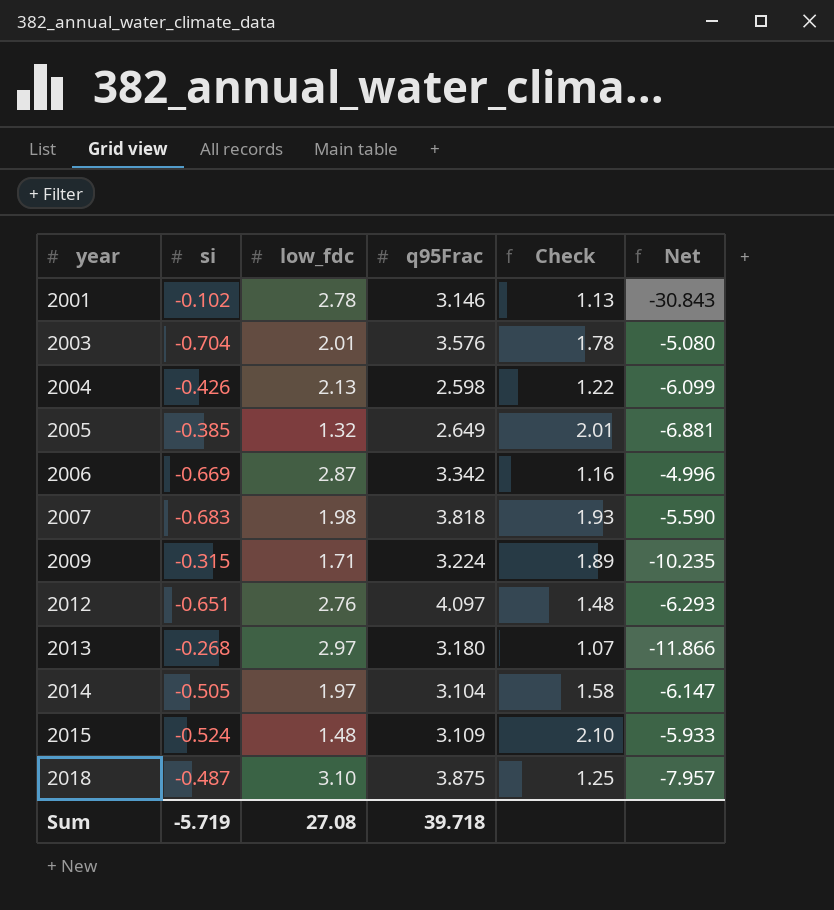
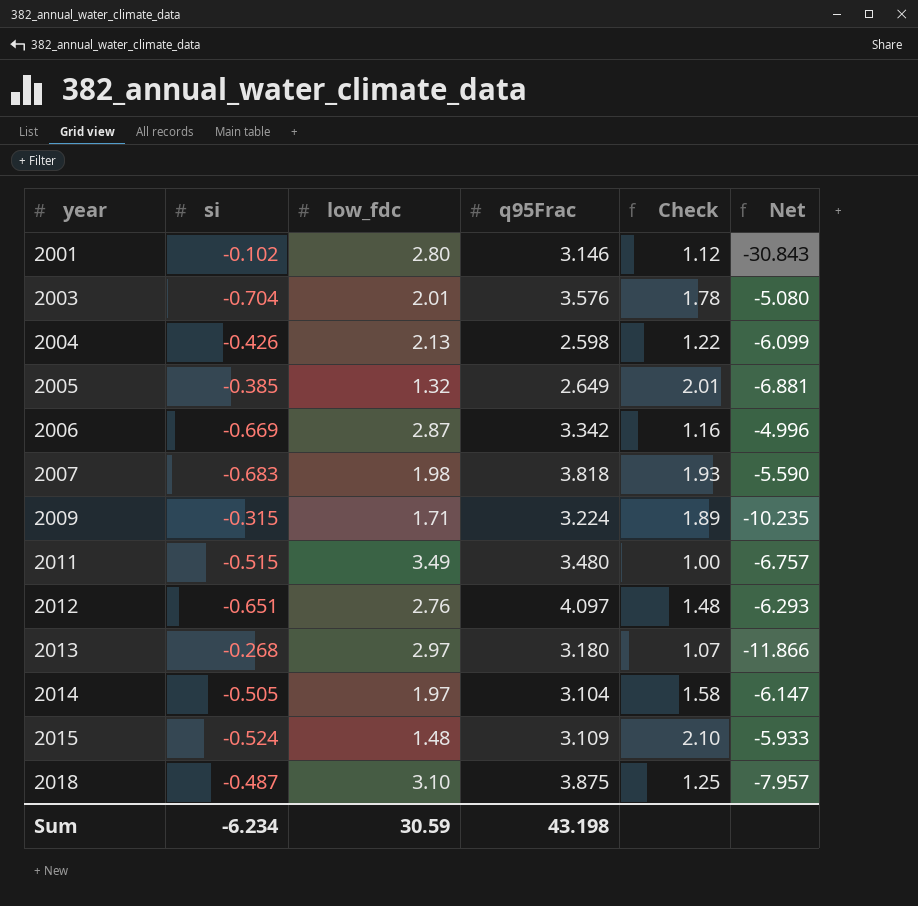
2001 | low_fdc: 2.78 -> 2.80
2001 | Check: 1.13 -> 1.12
row 2011: none -> -0.515 | 3.49 | 3.480 | 1.00 | -6.757
Sum | si: -5.719 -> -6.234
Sum | low_fdc: 27.08 -> 30.59
Sum | q95Frac: 39.718 -> 43.198

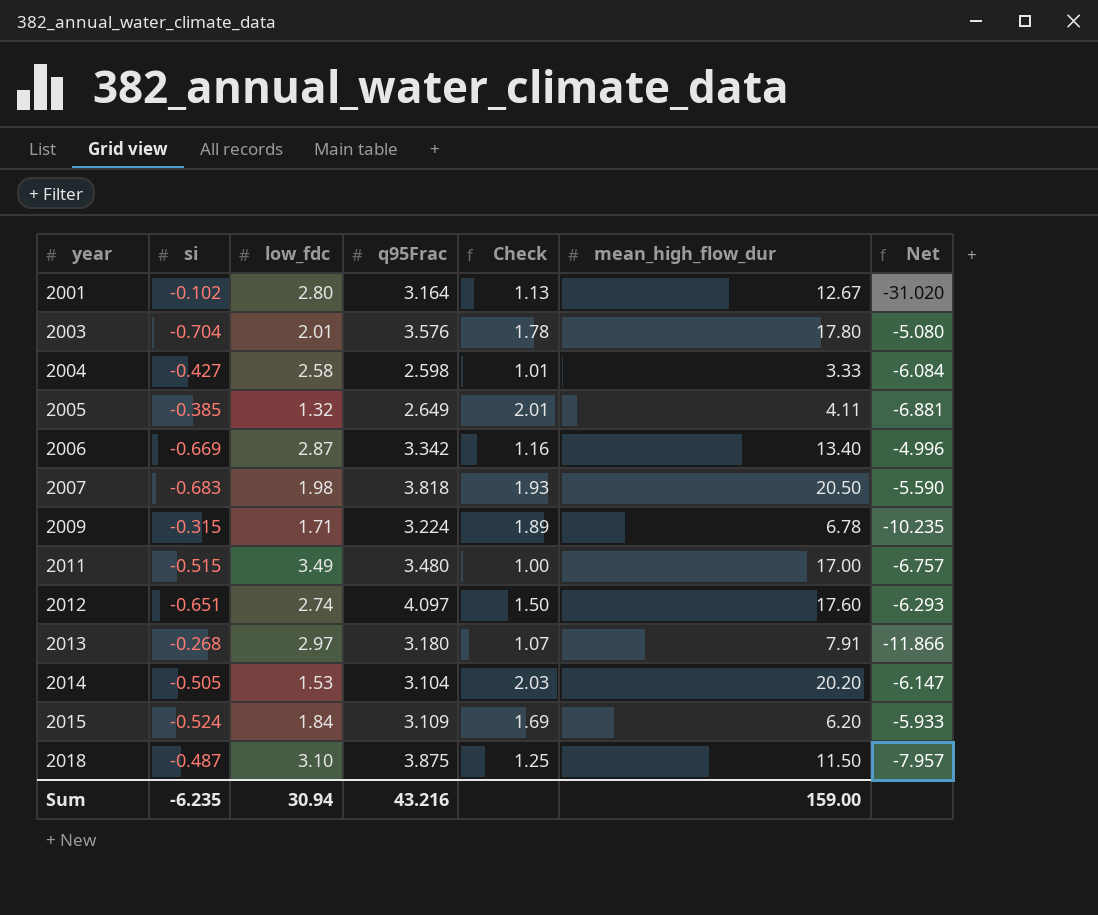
column mean_high_flow_dur | position: none -> 6
2001 | q95Frac: 3.146 -> 3.164
2001 | Check: 1.12 -> 1.13
2001 | Net: -30.843 -> -31.020
2004 | si: -0.426 -> -0.427
2004 | low_fdc: 2.13 -> 2.58
2004 | Check: 1.22 -> 1.01
2004 | Net: -6.099 -> -6.084
2012 | low_fdc: 2.76 -> 2.74
2012 | Check: 1.48 -> 1.50
2014 | low_fdc: 1.97 -> 1.53
2014 | Check: 1.58 -> 2.03
2015 | low_fdc: 1.48 -> 1.84
2015 | Check: 2.10 -> 1.69
Sum | si: -6.234 -> -6.235
Sum | low_fdc: 30.59 -> 30.94
Sum | q95Frac: 43.198 -> 43.216

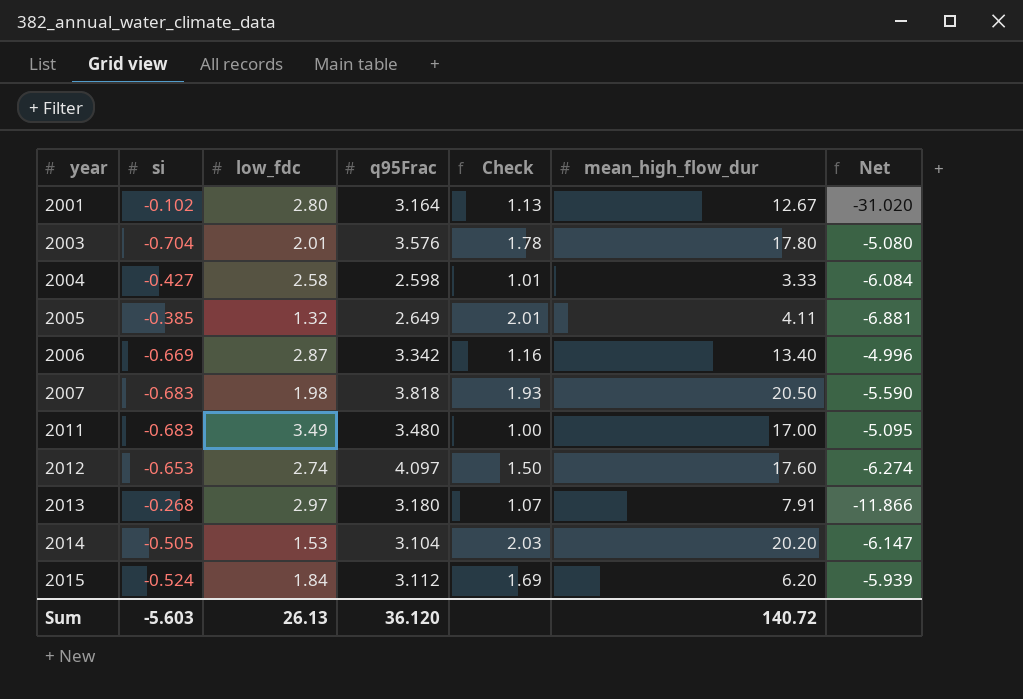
row 2009: -0.315 | 1.71 | 3.224 | 1.89 | 6.78 | -10.235 -> none
row 2018: -0.487 | 3.10 | 3.875 | 1.25 | 11.50 | -7.957 -> none
2011 | si: -0.515 -> -0.683
2011 | Net: -6.757 -> -5.095
2012 | si: -0.651 -> -0.653
2012 | Net: -6.293 -> -6.274
2015 | q95Frac: 3.109 -> 3.112
2015 | Net: -5.933 -> -5.939
Sum | si: -6.235 -> -5.603
Sum | low_fdc: 30.94 -> 26.13
Sum | q95Frac: 43.216 -> 36.120
Sum | mean_high_flow_dur: 159.00 -> 140.72

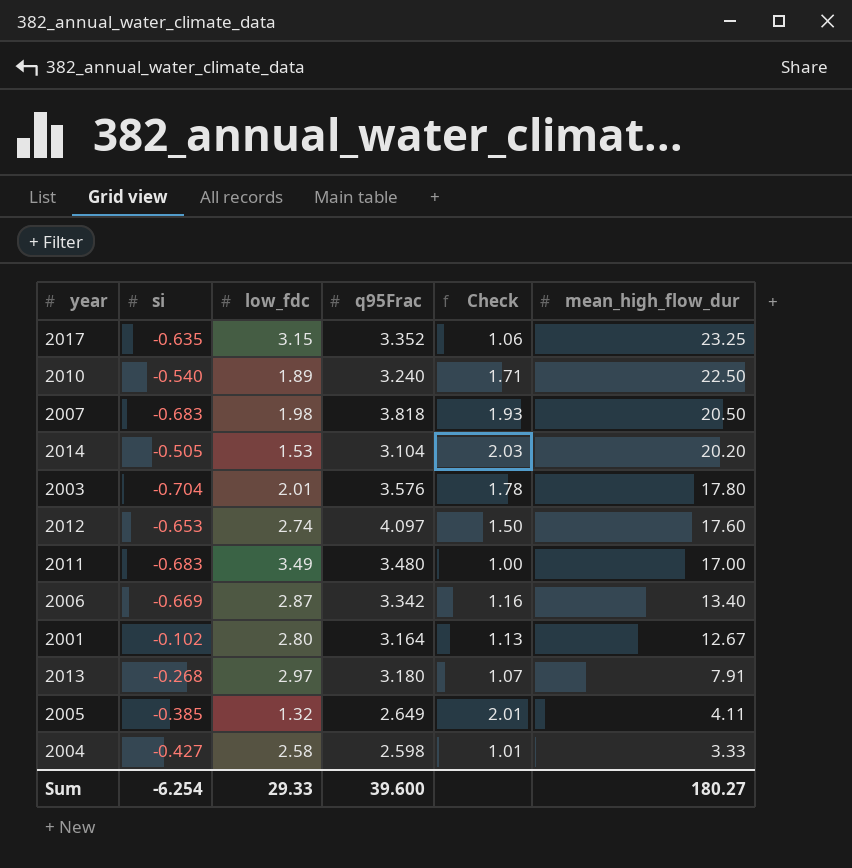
row order: year ascending -> mean_high_flow_dur descending
column Net | formula: [q95Frac] / [si] -> none
row 2015: -0.524 | 1.84 | 3.112 | 1.69 | 6.20 | -5.939 -> none
row 2017: none -> -0.635 | 3.15 | 3.352 | 1.06 | 23.25
row 2010: none -> -0.540 | 1.89 | 3.240 | 1.71 | 22.50
Sum | si: -5.603 -> -6.254
Sum | low_fdc: 26.13 -> 29.33
Sum | q95Frac: 36.120 -> 39.600
Sum | mean_high_flow_dur: 140.72 -> 180.27

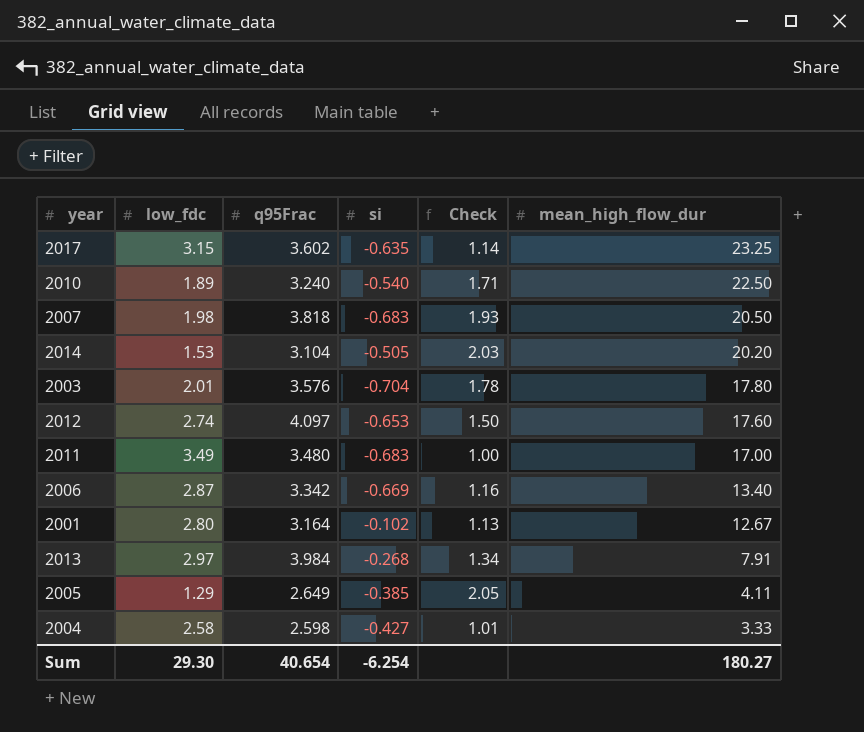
column si | position: 2 -> 4
2017 | q95Frac: 3.352 -> 3.602
2017 | Check: 1.06 -> 1.14
2013 | q95Frac: 3.180 -> 3.984
2013 | Check: 1.07 -> 1.34
2005 | low_fdc: 1.32 -> 1.29
2005 | Check: 2.01 -> 2.05
Sum | low_fdc: 29.33 -> 29.30
Sum | q95Frac: 39.600 -> 40.654

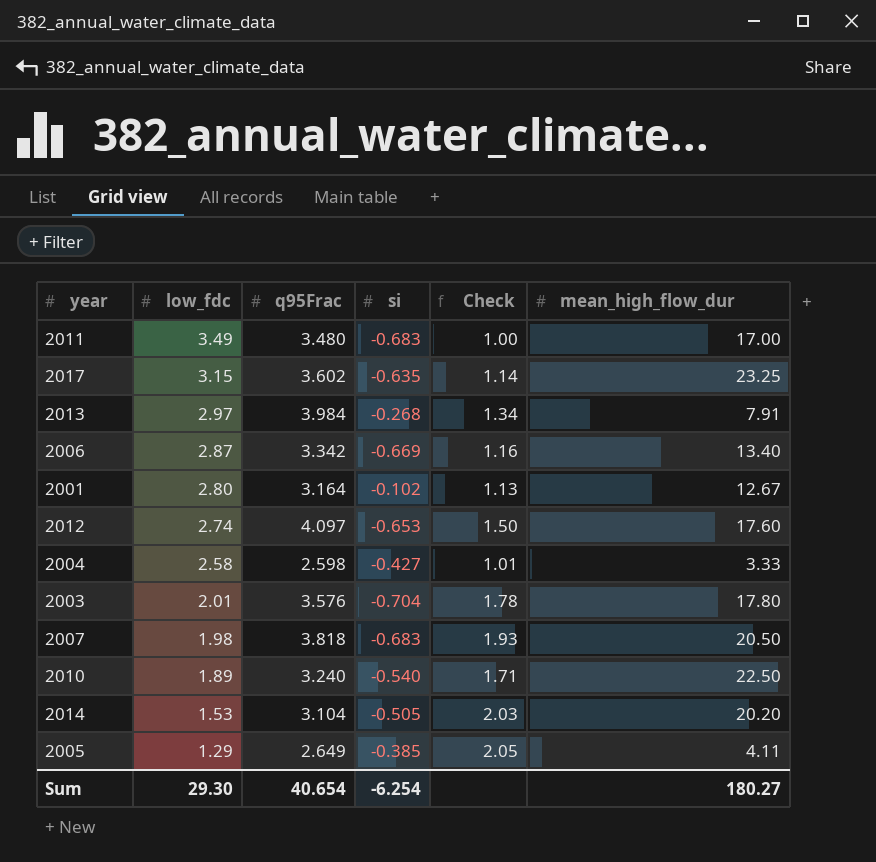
row order: mean_high_flow_dur descending -> low_fdc descending

